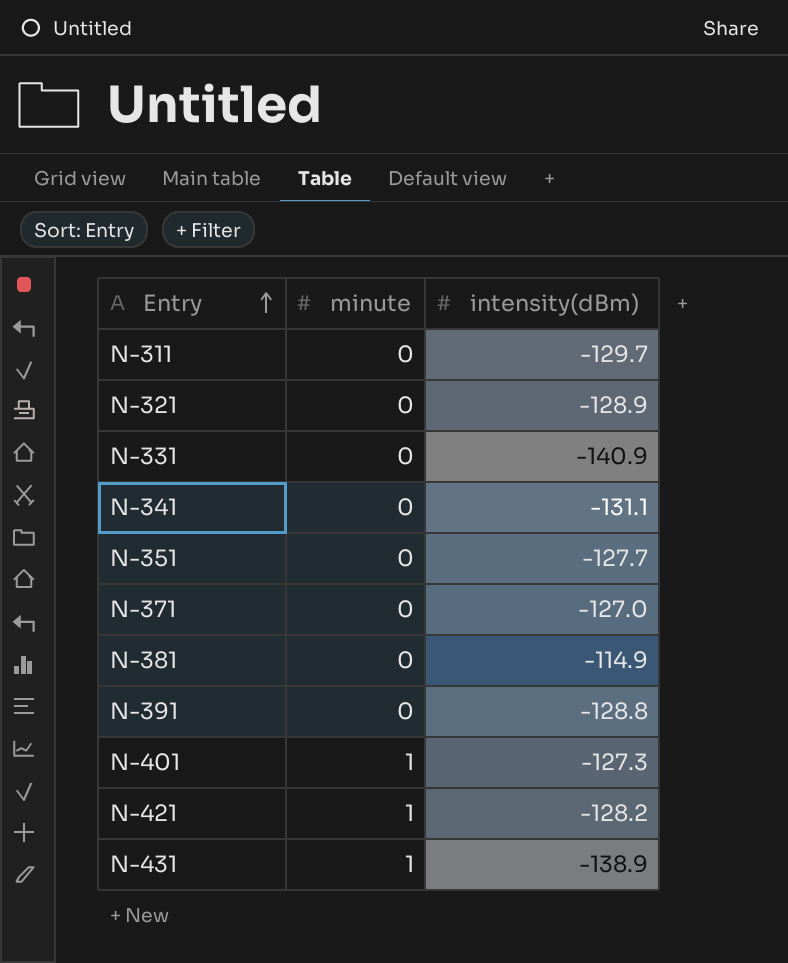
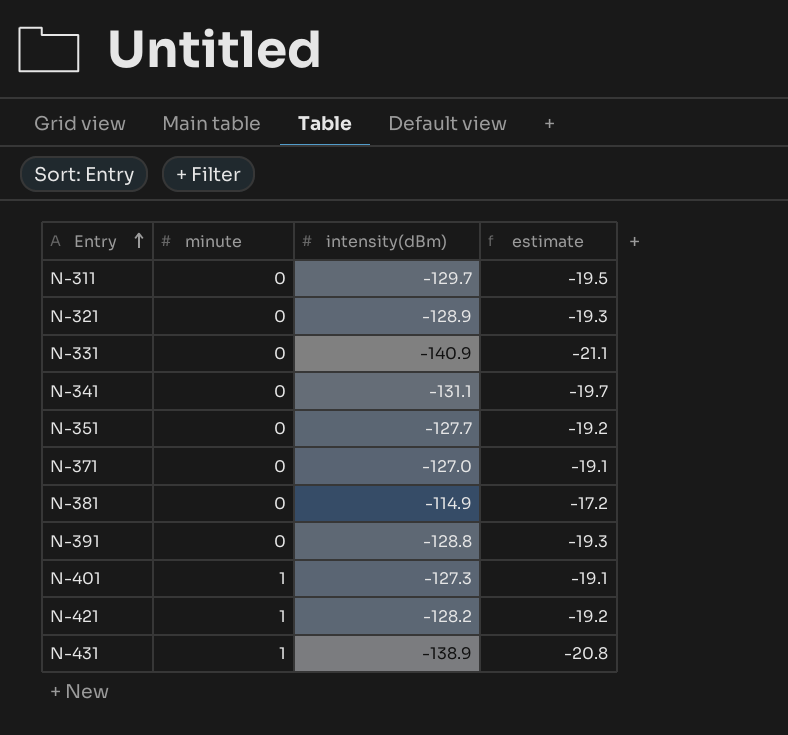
column estimate | formula: none -> [intensity(dBm)] * 0.15

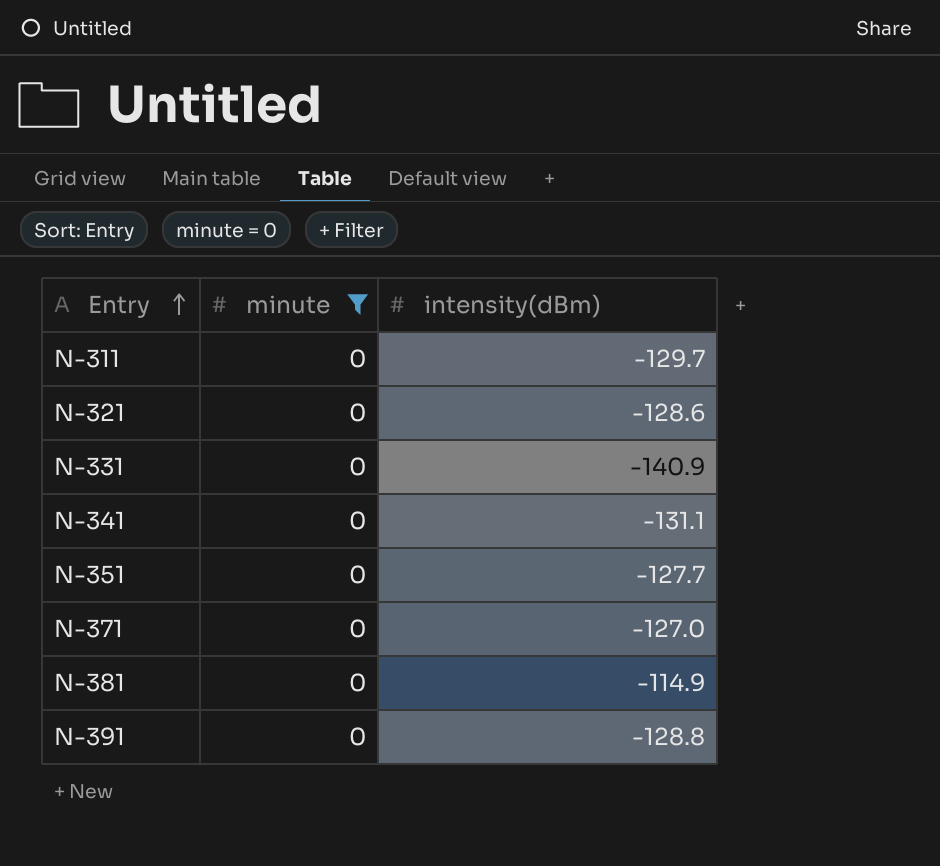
filter: none -> minute = 0
column estimate | formula: [intensity(dBm)] * 0.15 -> none
N-321 | intensity(dBm): -128.9 -> -128.6

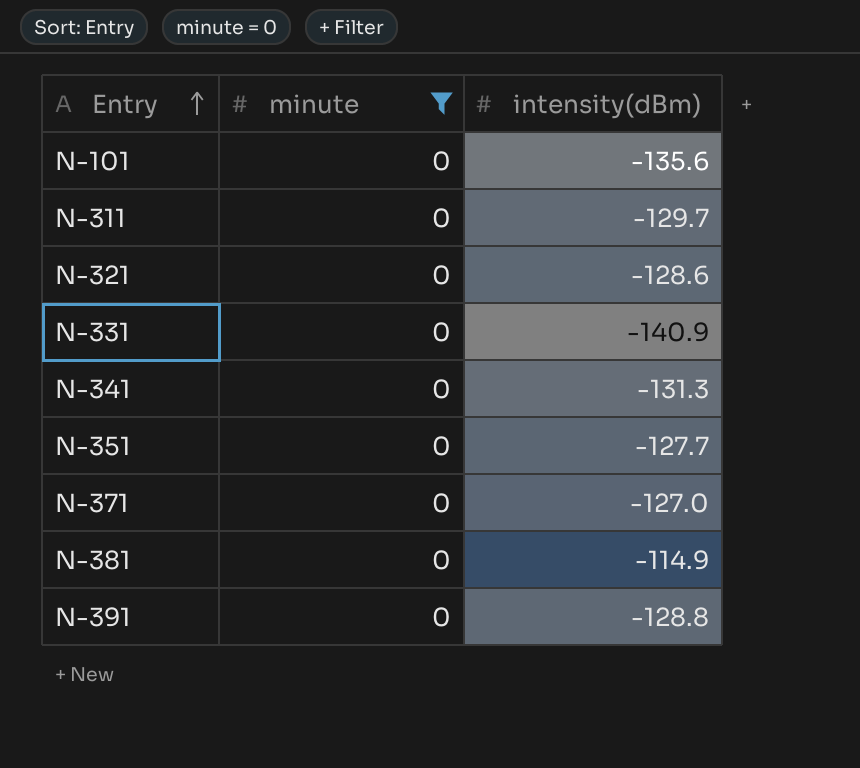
row N-101: none -> 0 | -135.6
N-341 | intensity(dBm): -131.1 -> -131.3

